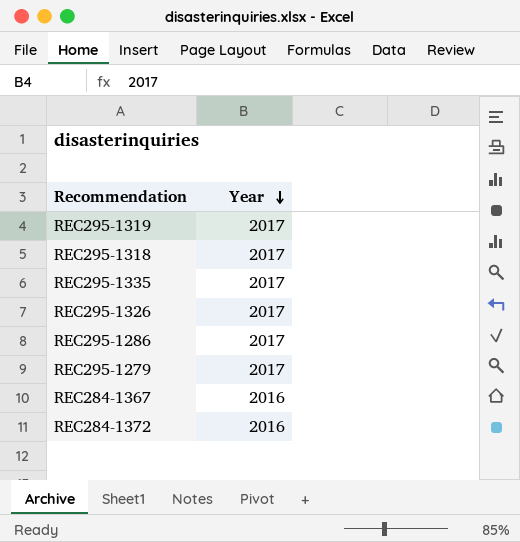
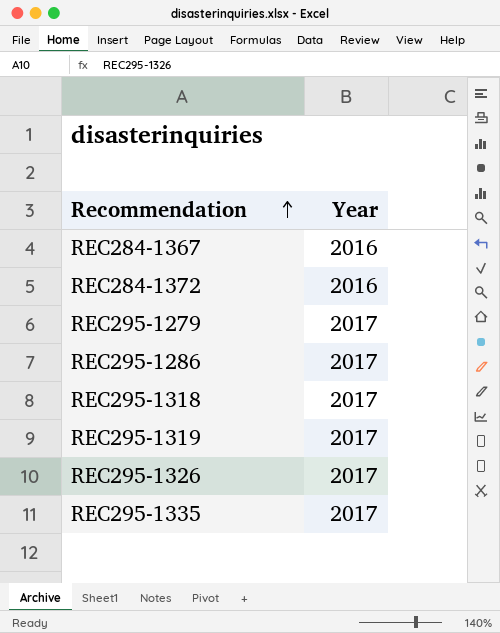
row order: Year descending -> Recommendation ascending

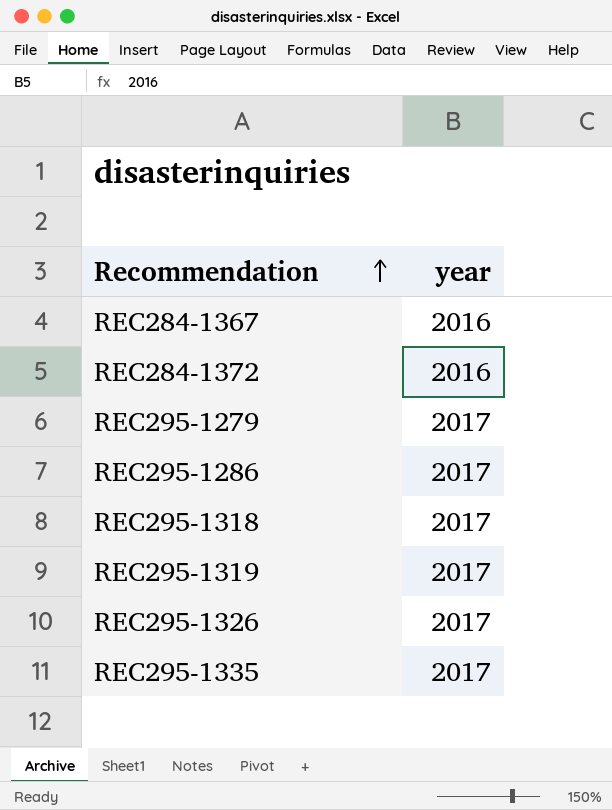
column name: Year -> year

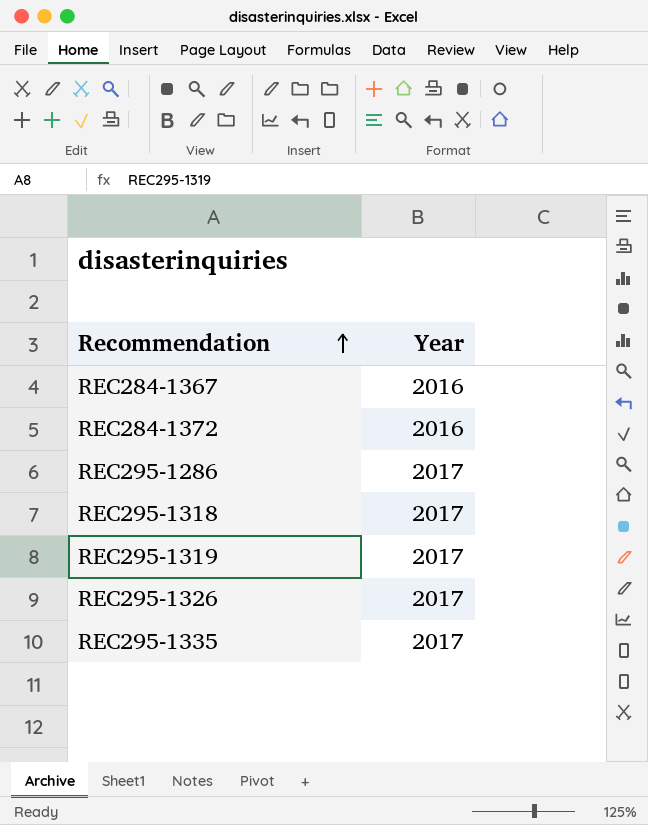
column name: year -> Year
row REC295-1279: 2017 -> none

